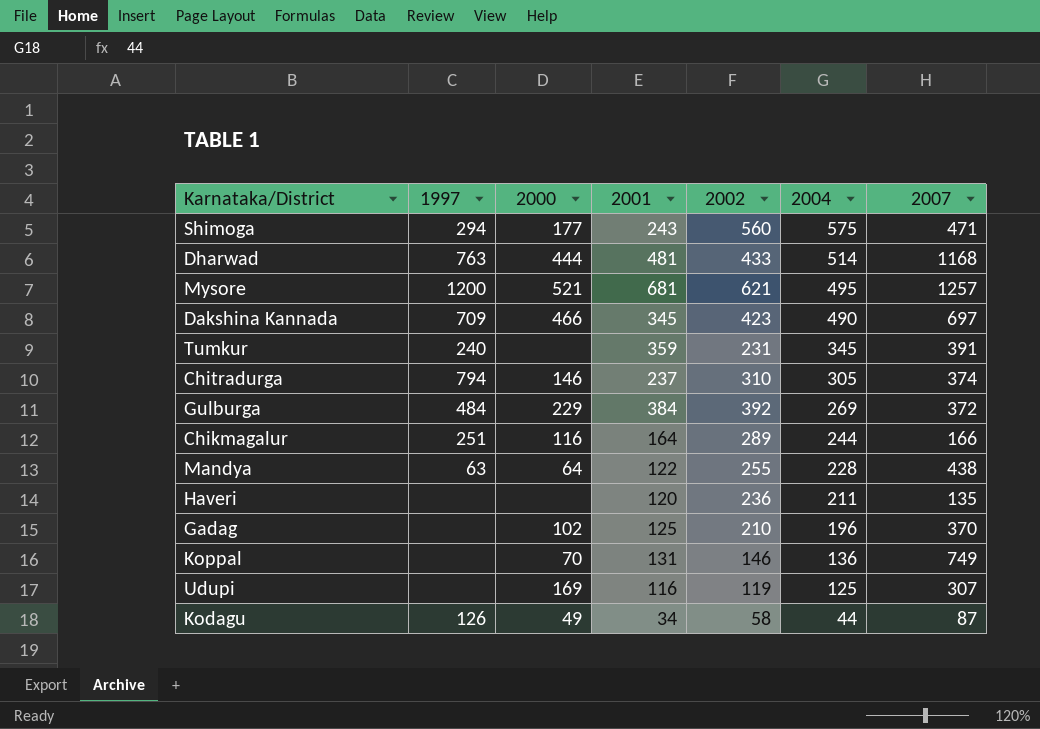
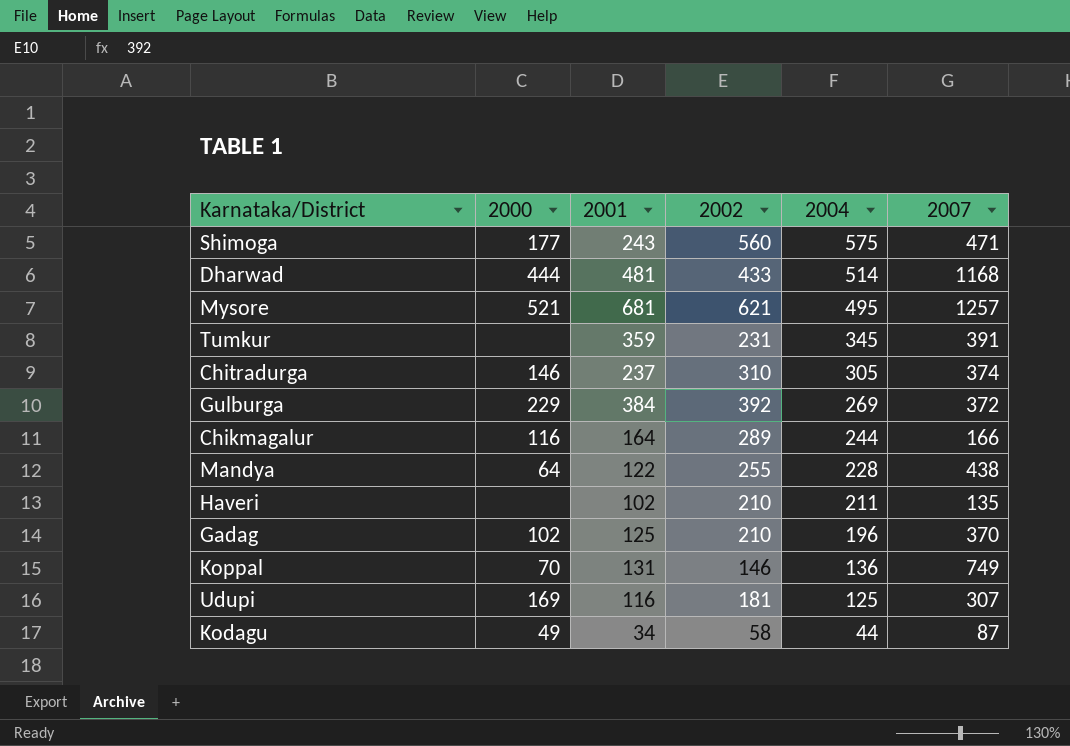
column 1997 | position: 2 -> none
row Dakshina Kannada: 709 | 466 | 345 | 423 | 490 | 697 -> none
Haveri | 2001: 120 -> 102
Haveri | 2002: 236 -> 210
Udupi | 2002: 119 -> 181

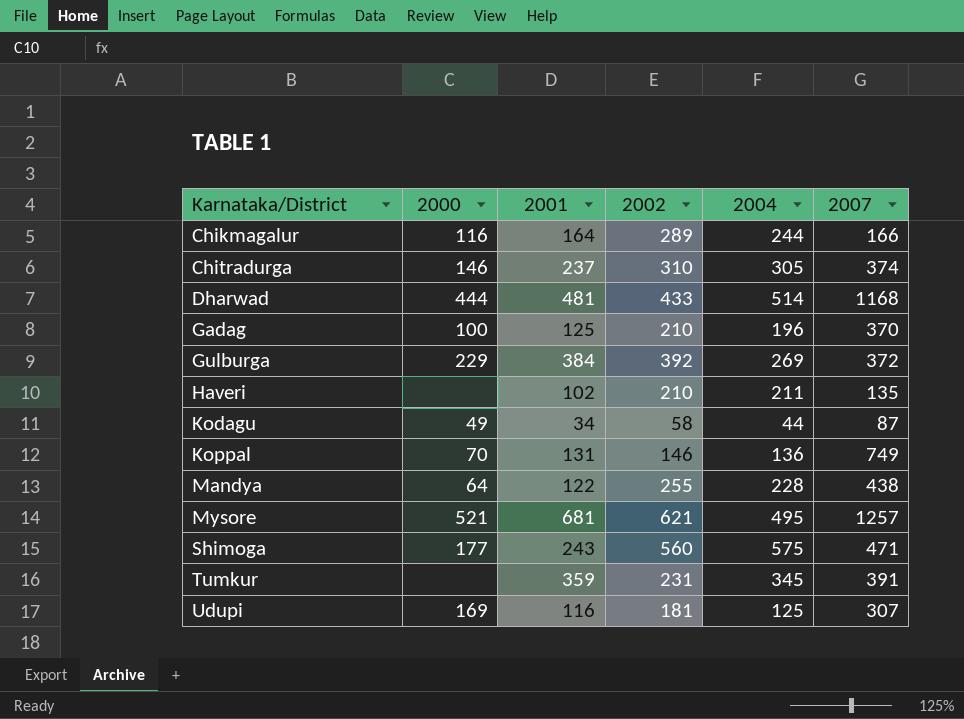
row order: 2004 descending -> Karnataka/District ascending
Gadag | 2000: 102 -> 100

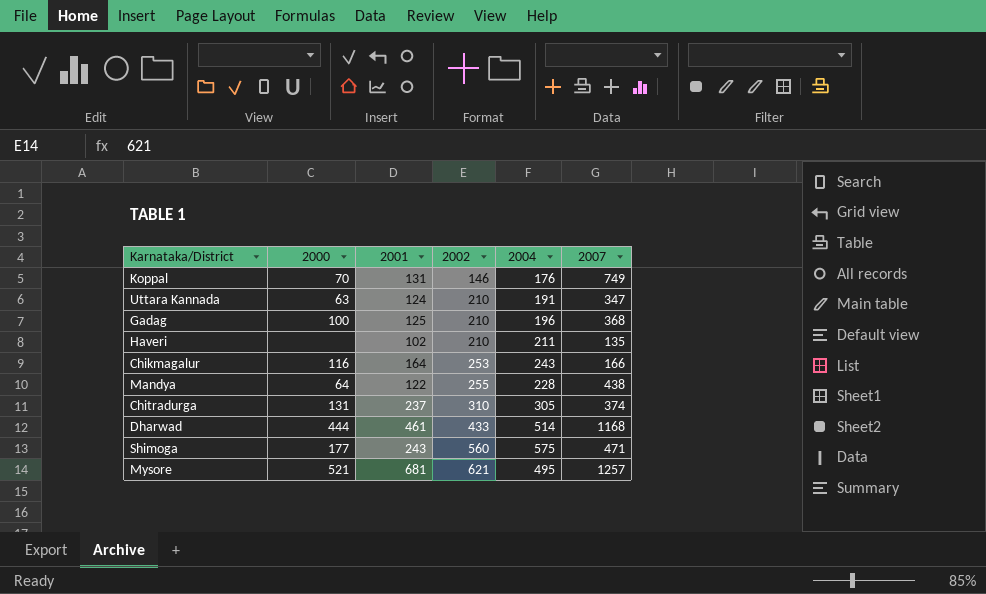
row order: Karnataka/District ascending -> 2002 ascending
row Gulburga: 229 | 384 | 392 | 269 | 372 -> none
row Kodagu: 49 | 34 | 58 | 44 | 87 -> none
row Tumkur: none | 359 | 231 | 345 | 391 -> none
row Udupi: 169 | 116 | 181 | 125 | 307 -> none
Koppal | 2004: 136 -> 176
row Uttara Kannada: none -> 63 | 124 | 210 | 191 | 347
Gadag | 2007: 370 -> 368
Chikmagalur | 2002: 289 -> 253
Chikmagalur | 2004: 244 -> 243
Chitradurga | 2000: 146 -> 131
Dharwad | 2001: 481 -> 461

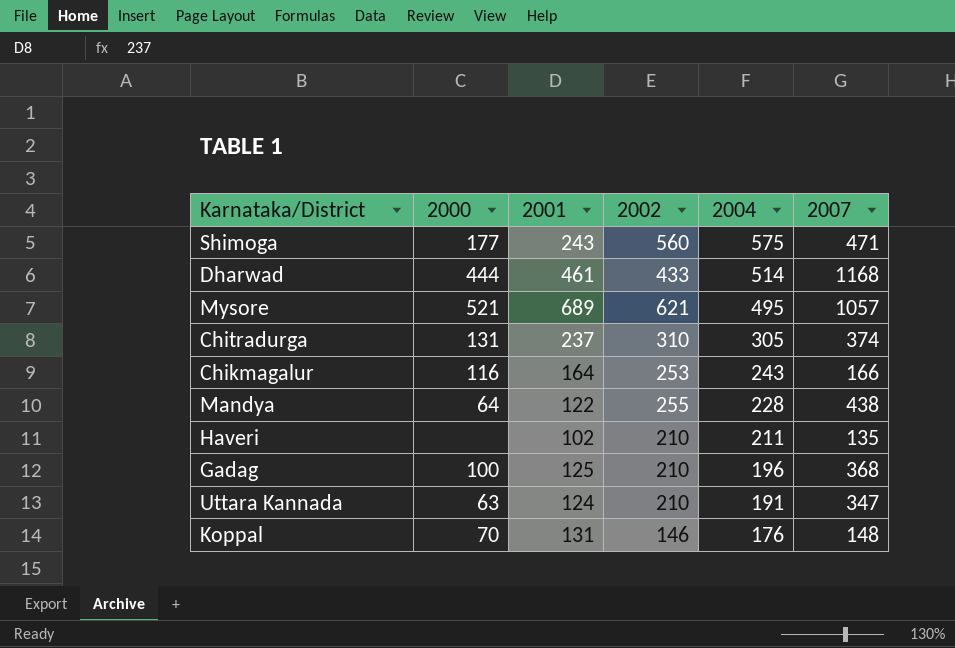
row order: 2002 ascending -> 2004 descending
Mysore | 2001: 681 -> 689
Mysore | 2007: 1257 -> 1057
Koppal | 2007: 749 -> 148

